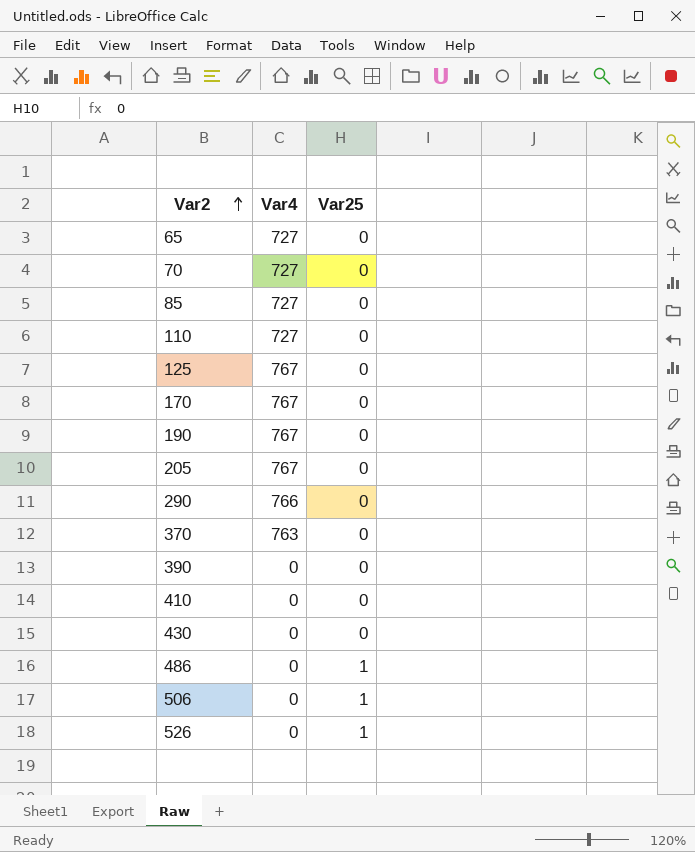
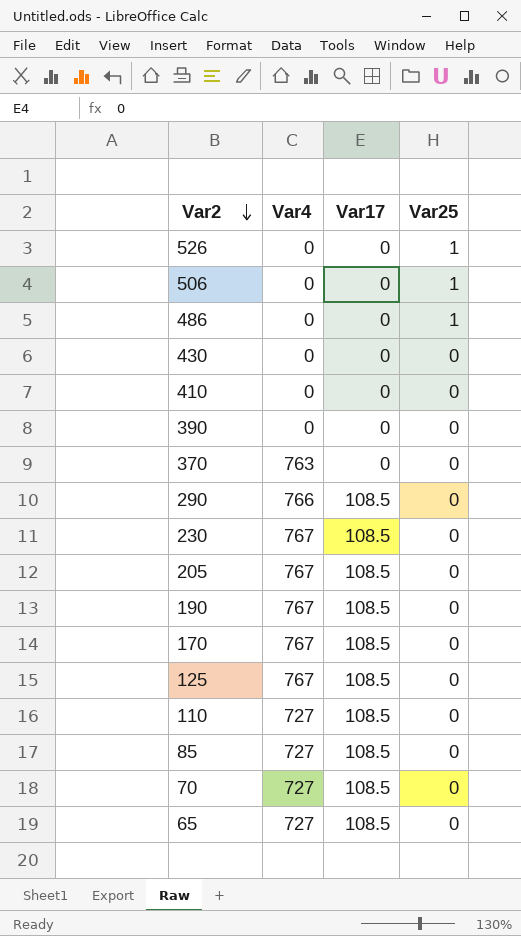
row order: Var2 ascending -> Var2 descending
column Var17 | position: none -> 3
row 230: none -> 767 | 108.5 | 0

